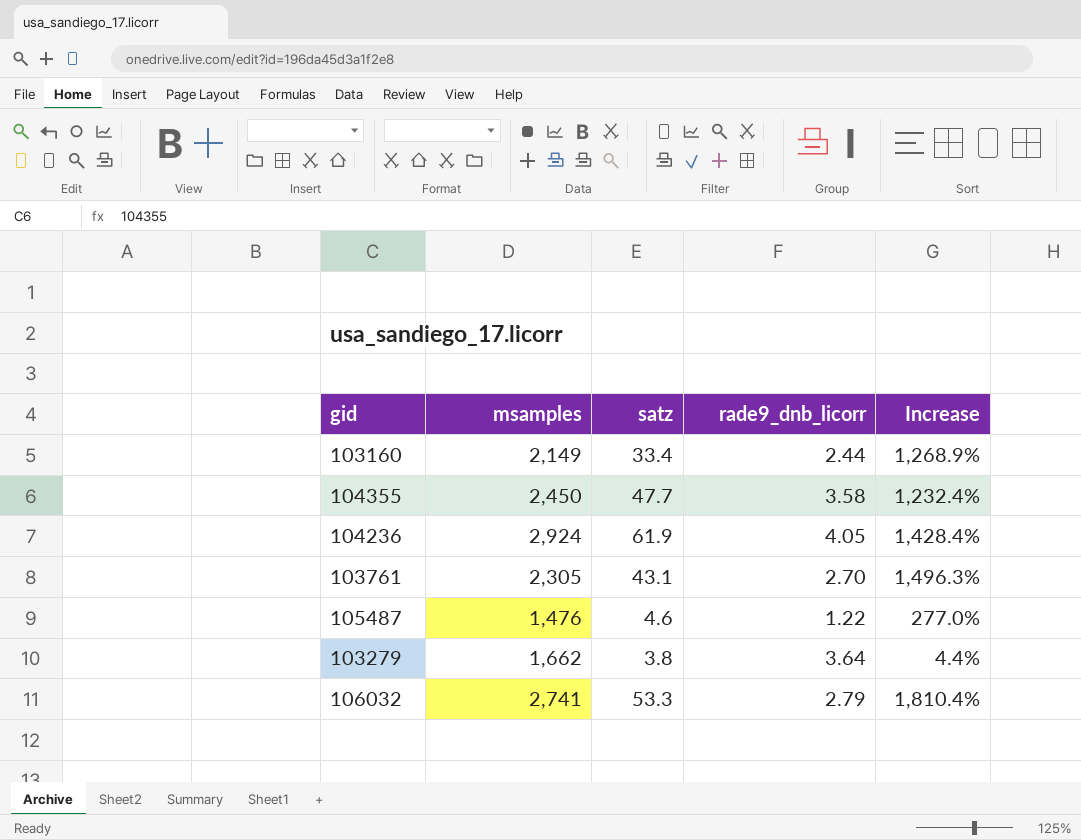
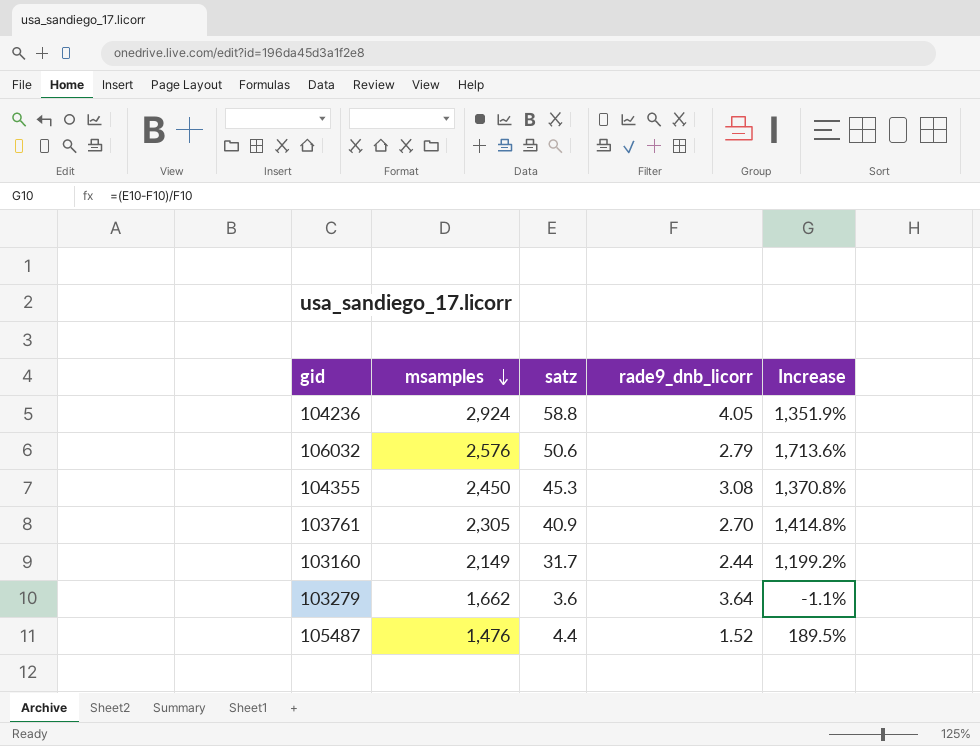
row order: none -> msamples descending
104236 | satz: 61.9 -> 58.8
104236 | Increase: 1,428.4% -> 1,351.9%
106032 | msamples: 2,741 -> 2,576
106032 | satz: 53.3 -> 50.6
106032 | Increase: 1,810.4% -> 1,713.6%
104355 | satz: 47.7 -> 45.3
104355 | rade9_dnb_licorr: 3.58 -> 3.08
104355 | Increase: 1,232.4% -> 1,370.8%
103761 | satz: 43.1 -> 40.9
103761 | Increase: 1,496.3% -> 1,414.8%
103160 | satz: 33.4 -> 31.7
103160 | Increase: 1,268.9% -> 1,199.2%
103279 | satz: 3.8 -> 3.6
103279 | Increase: 4.4% -> -1.1%
105487 | satz: 4.6 -> 4.4
105487 | rade9_dnb_licorr: 1.22 -> 1.52
105487 | Increase: 277.0% -> 189.5%

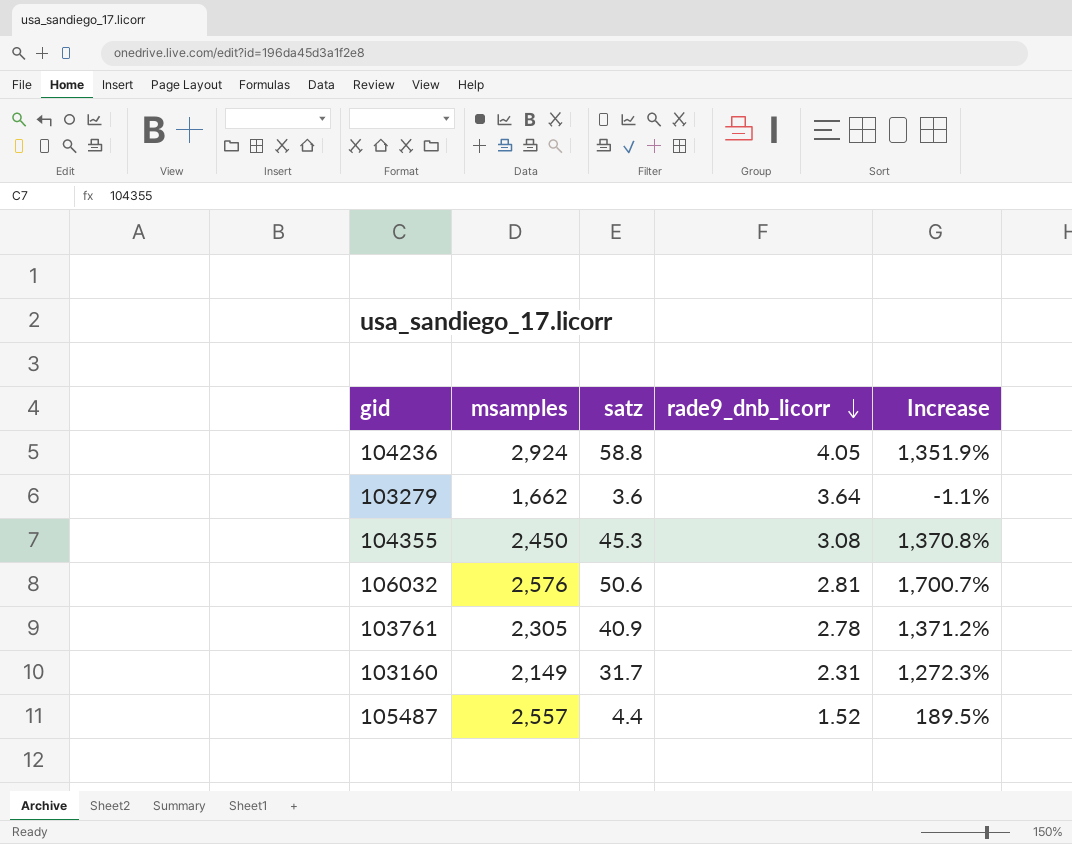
row order: msamples descending -> rade9_dnb_licorr descending
106032 | rade9_dnb_licorr: 2.79 -> 2.81
106032 | Increase: 1,713.6% -> 1,700.7%
103761 | rade9_dnb_licorr: 2.70 -> 2.78
103761 | Increase: 1,414.8% -> 1,371.2%
103160 | rade9_dnb_licorr: 2.44 -> 2.31
103160 | Increase: 1,199.2% -> 1,272.3%
105487 | msamples: 1,476 -> 2,557

